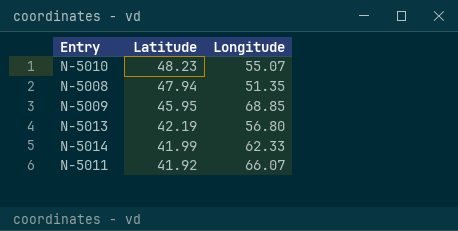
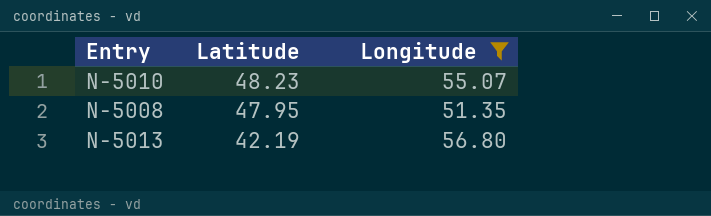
filter: none -> Longitude <= 56.80
N-5008 | Latitude: 47.94 -> 47.95

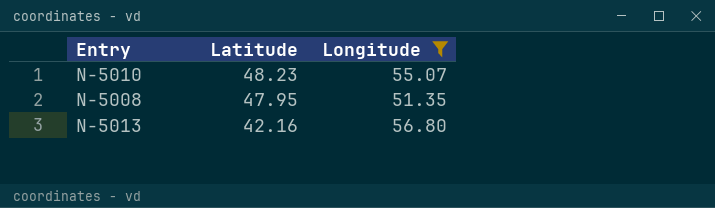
N-5013 | Latitude: 42.19 -> 42.16

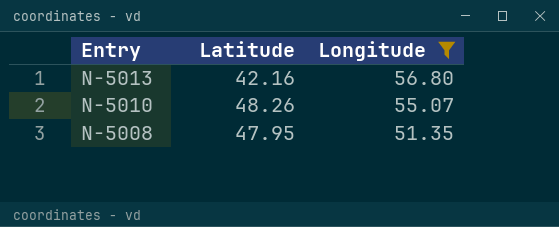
row order: Latitude descending -> Entry descending
N-5010 | Latitude: 48.23 -> 48.26

